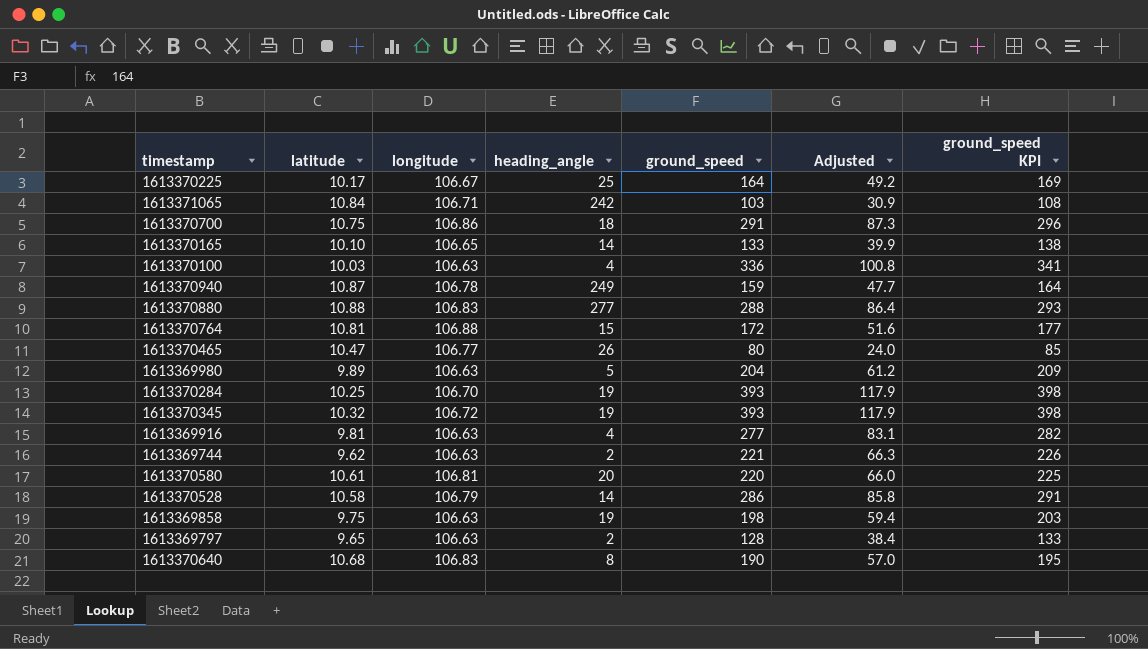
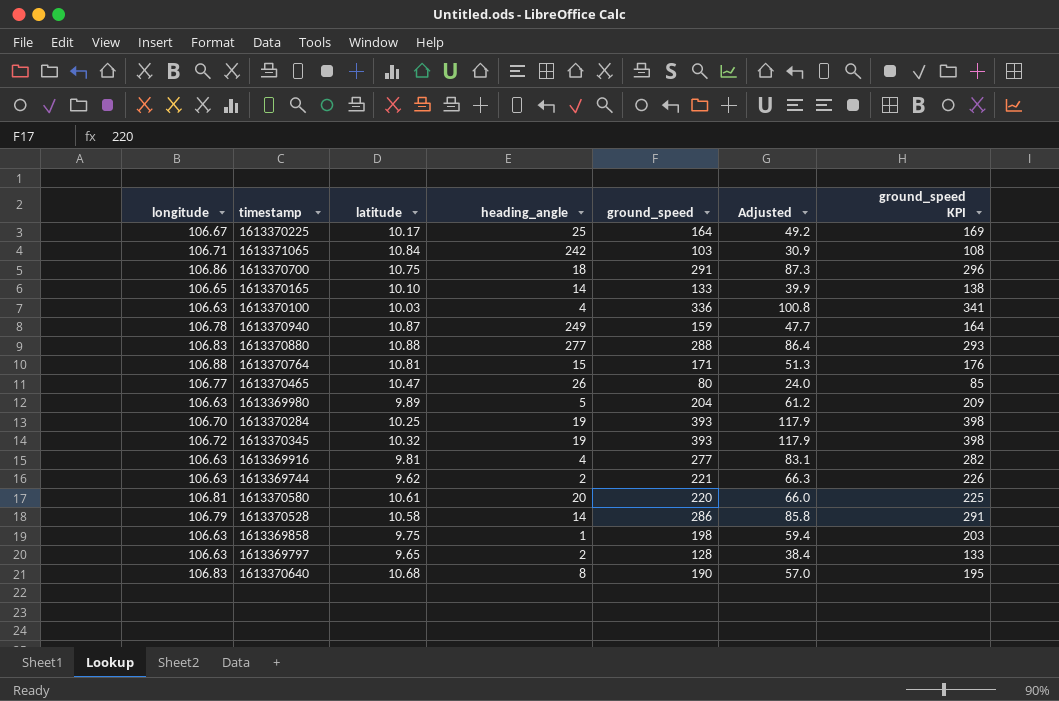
column longitude | position: 3 -> 1
1613370764 | ground_speed: 172 -> 171
1613370764 | Adjusted: 51.6 -> 51.3
1613370764 | ground_speed KPI: 177 -> 176
1613369858 | heading_angle: 19 -> 1

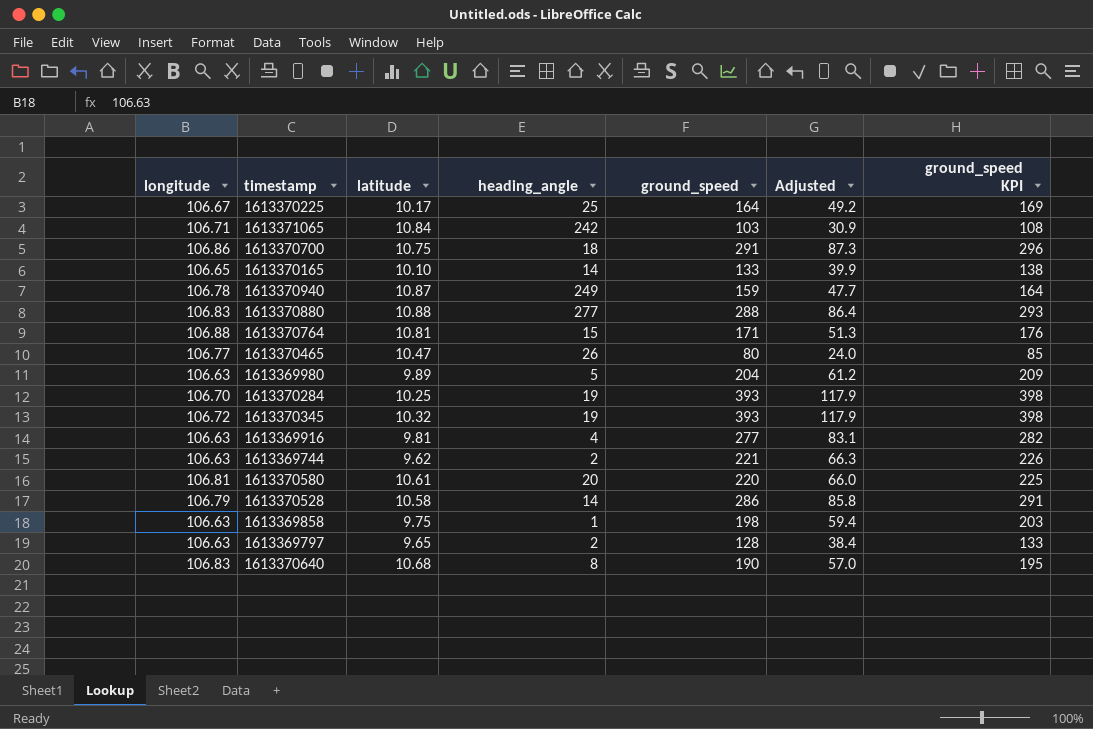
row 1613370100: 106.63 | 10.03 | 4 | 336 | 100.8 | 341 -> none

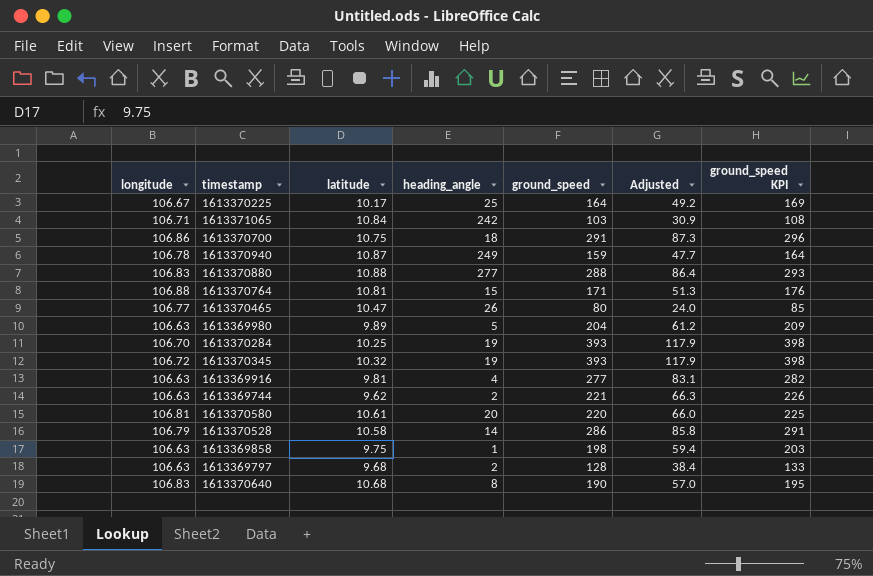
row 1613370165: 106.65 | 10.10 | 14 | 133 | 39.9 | 138 -> none
1613369797 | latitude: 9.65 -> 9.68

